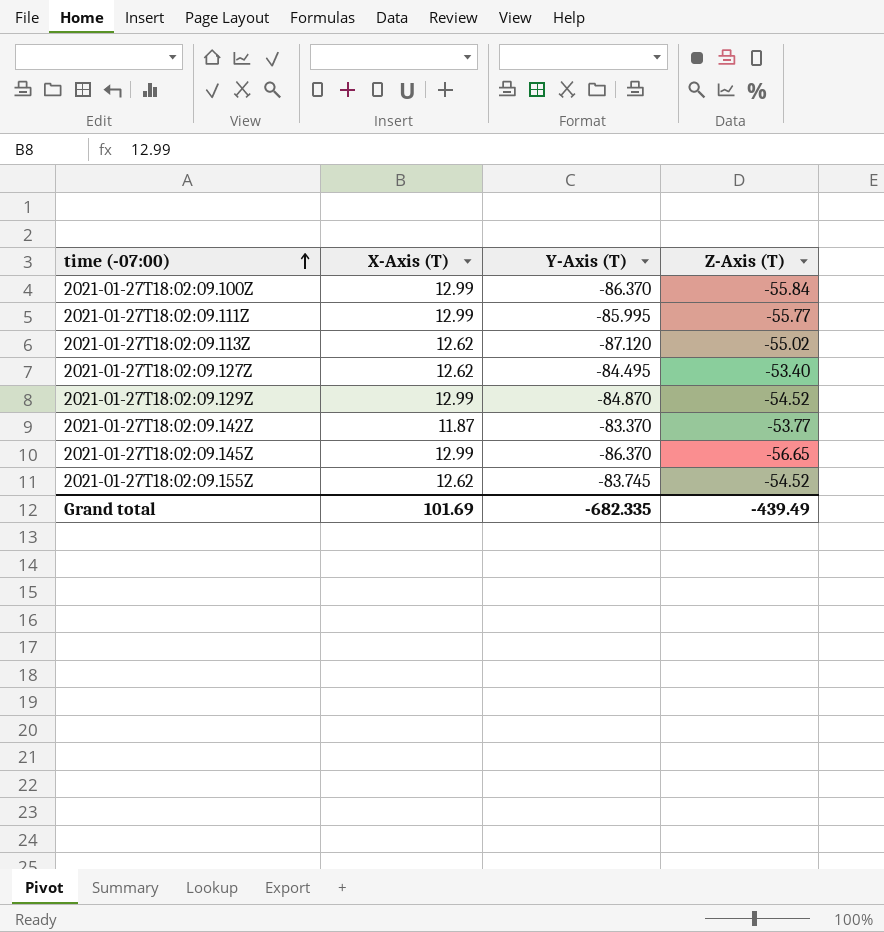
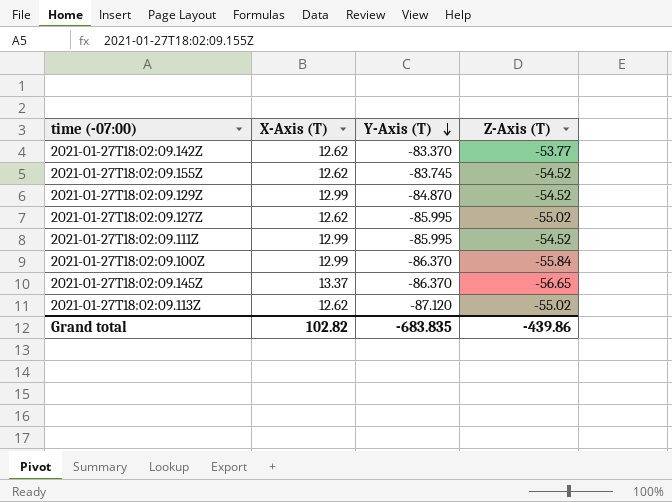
row order: time (-07:00) ascending -> Y-Axis (T) descending
2021-01-27T18:02:09.142Z | X-Axis (T): 11.87 -> 12.62
2021-01-27T18:02:09.127Z | Y-Axis (T): -84.495 -> -85.995
2021-01-27T18:02:09.127Z | Z-Axis (T): -53.40 -> -55.02
2021-01-27T18:02:09.111Z | Z-Axis (T): -55.77 -> -54.52
2021-01-27T18:02:09.145Z | X-Axis (T): 12.99 -> 13.37
Grand total | X-Axis (T): 101.69 -> 102.82
Grand total | Y-Axis (T): -682.335 -> -683.835
Grand total | Z-Axis (T): -439.49 -> -439.86

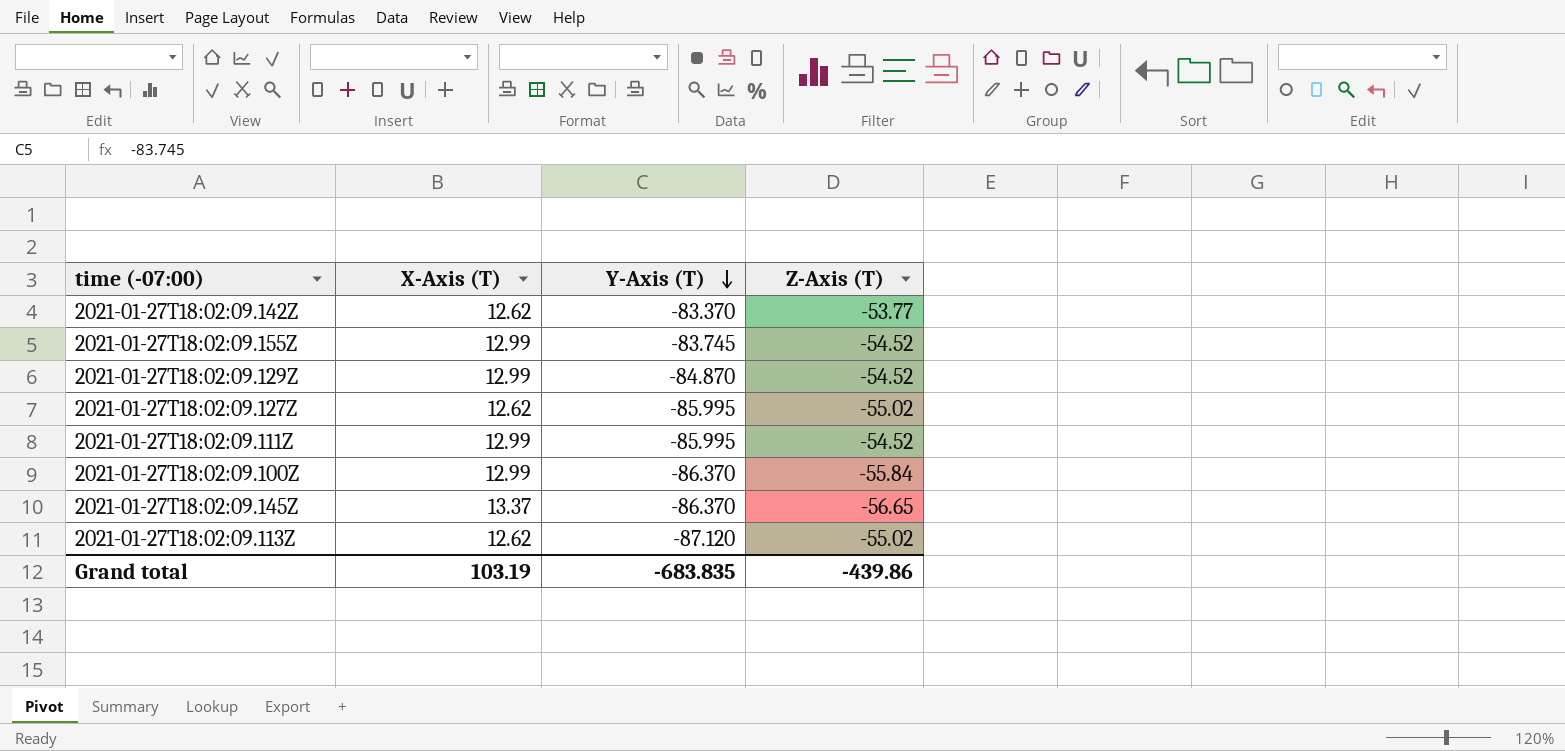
2021-01-27T18:02:09.155Z | X-Axis (T): 12.62 -> 12.99
Grand total | X-Axis (T): 102.82 -> 103.19

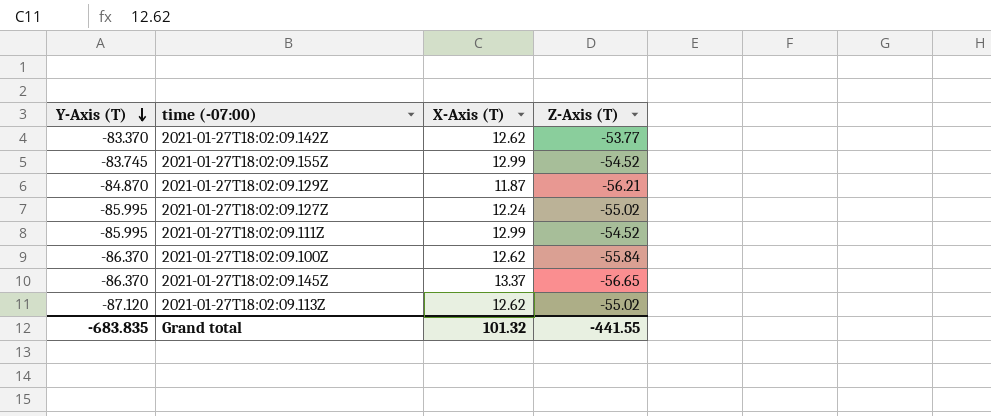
column Y-Axis (T) | position: 3 -> 1
2021-01-27T18:02:09.129Z | X-Axis (T): 12.99 -> 11.87
2021-01-27T18:02:09.129Z | Z-Axis (T): -54.52 -> -56.21
2021-01-27T18:02:09.127Z | X-Axis (T): 12.62 -> 12.24
2021-01-27T18:02:09.100Z | X-Axis (T): 12.99 -> 12.62
Grand total | X-Axis (T): 103.19 -> 101.32
Grand total | Z-Axis (T): -439.86 -> -441.55

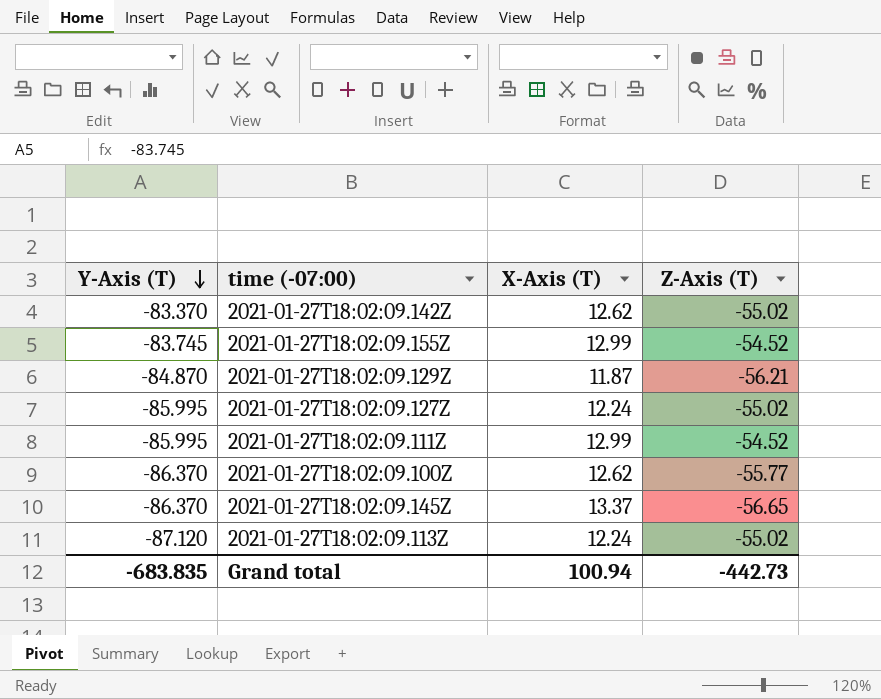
2021-01-27T18:02:09.142Z | Z-Axis (T): -53.77 -> -55.02
2021-01-27T18:02:09.100Z | Z-Axis (T): -55.84 -> -55.77
2021-01-27T18:02:09.113Z | X-Axis (T): 12.62 -> 12.24
Grand total | X-Axis (T): 101.32 -> 100.94
Grand total | Z-Axis (T): -441.55 -> -442.73

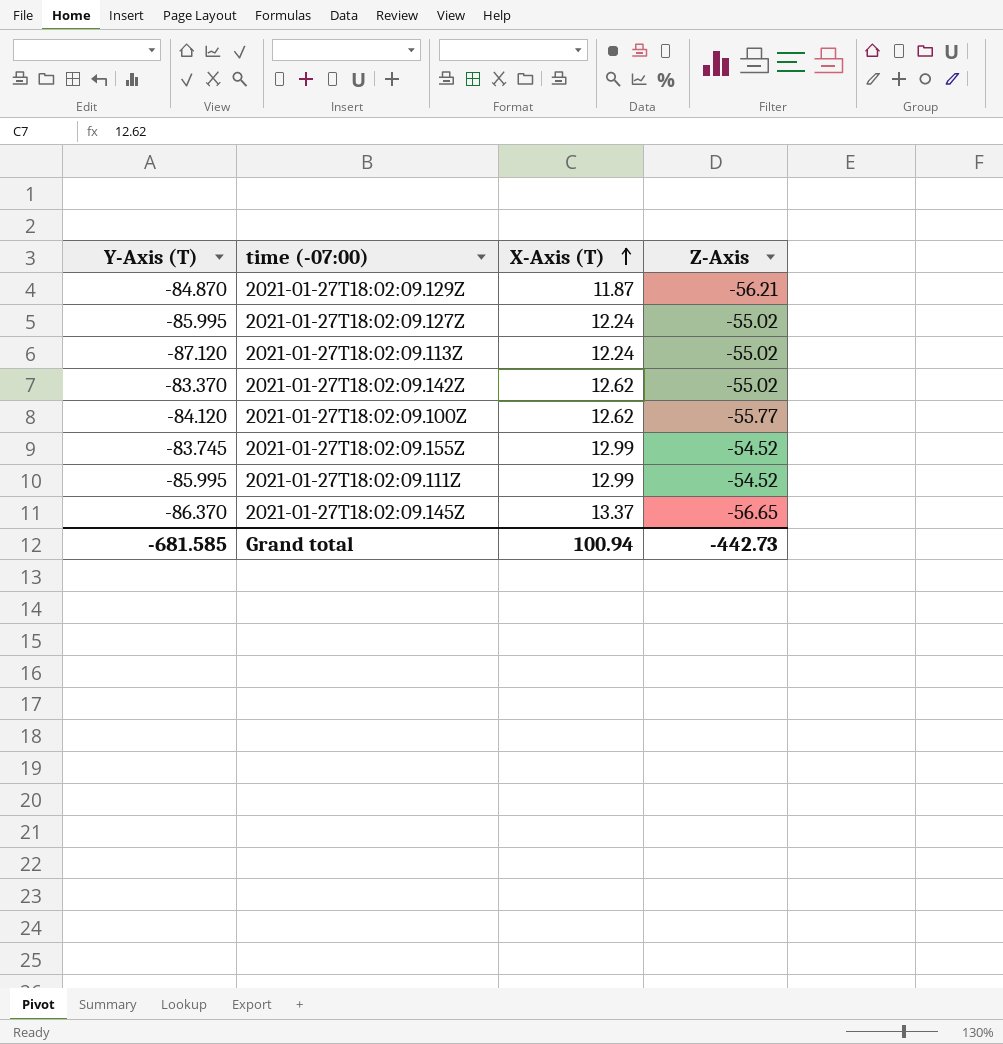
row order: Y-Axis (T) descending -> X-Axis (T) ascending
column name: Z-Axis (T) -> Z-Axis
2021-01-27T18:02:09.100Z | Y-Axis (T): -86.370 -> -84.120
Grand total | Y-Axis (T): -683.835 -> -681.585

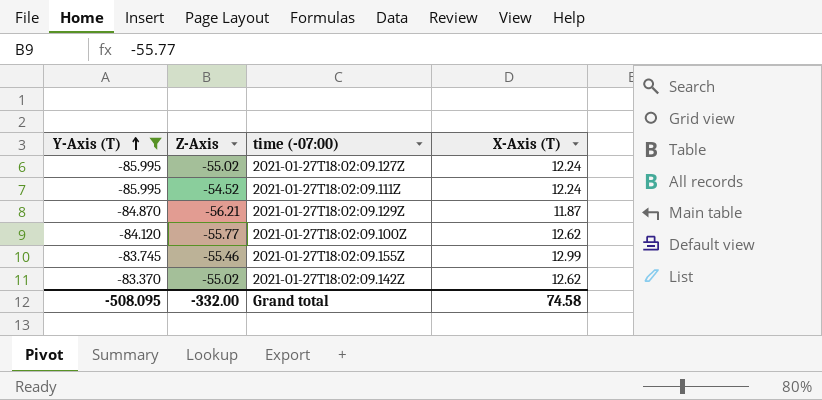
filter: none -> Y-Axis (T) >= -85.995
row order: X-Axis (T) ascending -> Y-Axis (T) ascending
column Z-Axis | position: 4 -> 2
2021-01-27T18:02:09.111Z | X-Axis (T): 12.99 -> 12.24
2021-01-27T18:02:09.155Z | Z-Axis: -54.52 -> -55.46
Grand total | Y-Axis (T): -681.585 -> -508.095
Grand total | Z-Axis: -442.73 -> -332.00
Grand total | X-Axis (T): 100.94 -> 74.58

